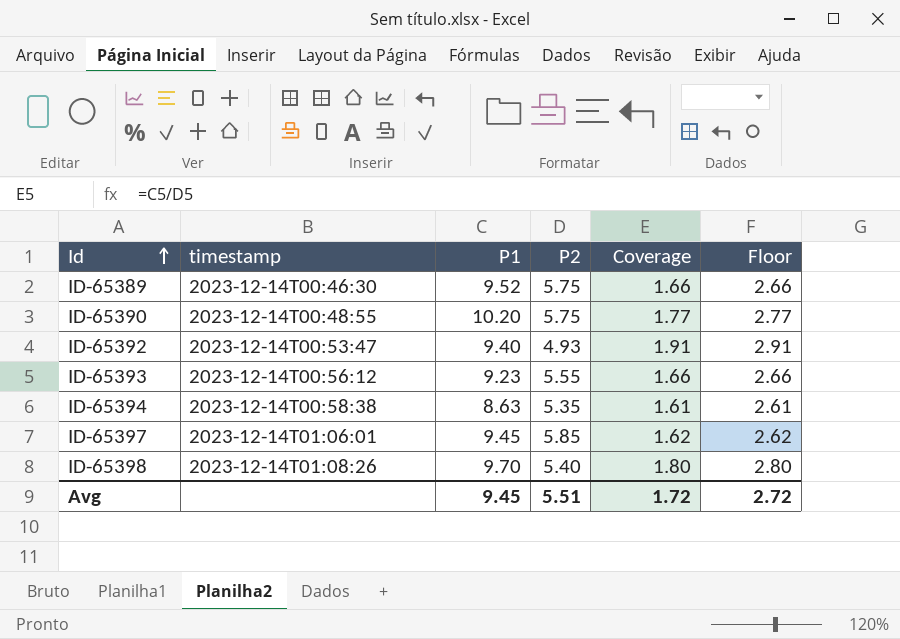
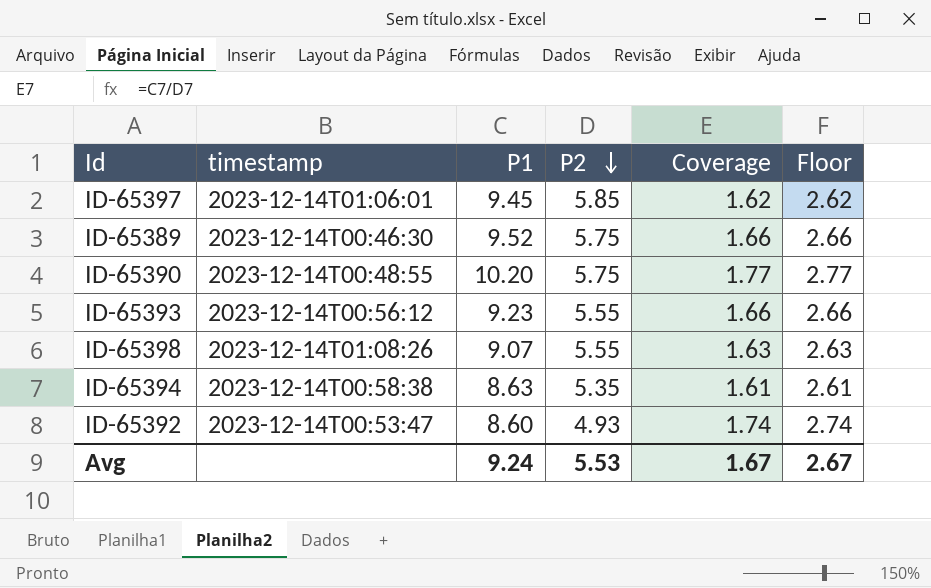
row order: Id ascending -> P2 descending
ID-65398 | P1: 9.70 -> 9.07
ID-65398 | P2: 5.40 -> 5.55
ID-65398 | Coverage: 1.80 -> 1.63
ID-65398 | Floor: 2.80 -> 2.63
ID-65392 | P1: 9.40 -> 8.60
ID-65392 | Coverage: 1.91 -> 1.74
ID-65392 | Floor: 2.91 -> 2.74
Avg | P1: 9.45 -> 9.24
Avg | P2: 5.51 -> 5.53
Avg | Coverage: 1.72 -> 1.67
Avg | Floor: 2.72 -> 2.67

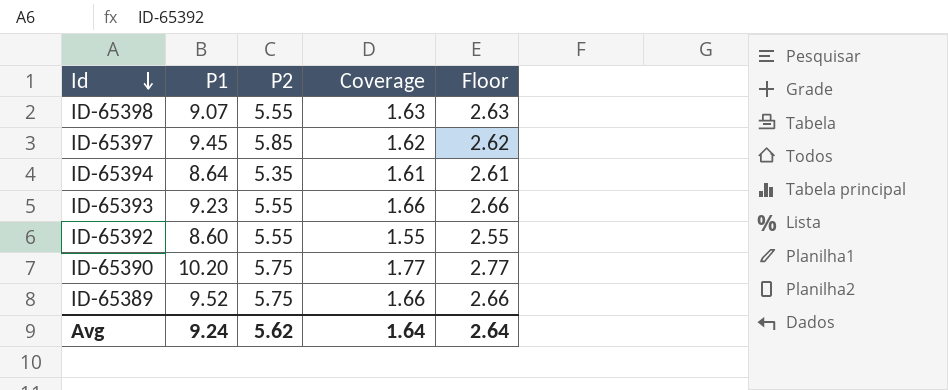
row order: P2 descending -> Id descending
column timestamp | position: 2 -> none
ID-65394 | P1: 8.63 -> 8.64
ID-65392 | P2: 4.93 -> 5.55
ID-65392 | Coverage: 1.74 -> 1.55
ID-65392 | Floor: 2.74 -> 2.55
Avg | P2: 5.53 -> 5.62
Avg | Coverage: 1.67 -> 1.64
Avg | Floor: 2.67 -> 2.64

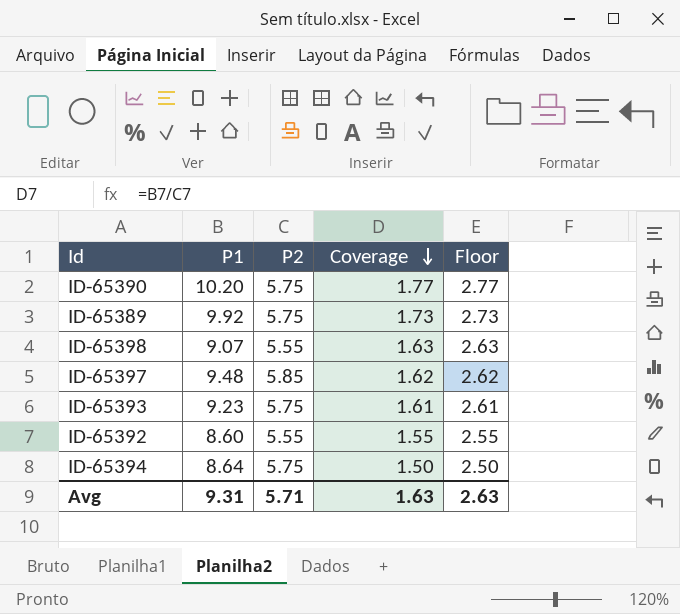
row order: Id descending -> Coverage descending
ID-65389 | P1: 9.52 -> 9.92
ID-65389 | Coverage: 1.66 -> 1.73
ID-65389 | Floor: 2.66 -> 2.73
ID-65397 | P1: 9.45 -> 9.48
ID-65393 | P2: 5.55 -> 5.75
ID-65393 | Coverage: 1.66 -> 1.61
ID-65393 | Floor: 2.66 -> 2.61
ID-65394 | P2: 5.35 -> 5.75
ID-65394 | Coverage: 1.61 -> 1.50
ID-65394 | Floor: 2.61 -> 2.50
Avg | P1: 9.24 -> 9.31
Avg | P2: 5.62 -> 5.71
Avg | Coverage: 1.64 -> 1.63
Avg | Floor: 2.64 -> 2.63

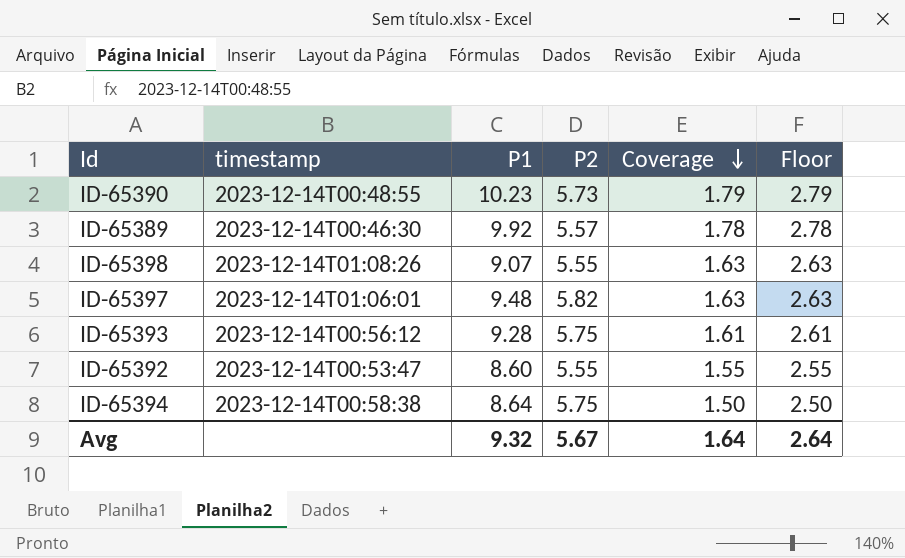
column timestamp | position: none -> 2
ID-65390 | P1: 10.20 -> 10.23
ID-65390 | P2: 5.75 -> 5.73
ID-65390 | Coverage: 1.77 -> 1.79
ID-65390 | Floor: 2.77 -> 2.79
ID-65389 | P2: 5.75 -> 5.57
ID-65389 | Coverage: 1.73 -> 1.78
ID-65389 | Floor: 2.73 -> 2.78
ID-65397 | P2: 5.85 -> 5.82
ID-65397 | Coverage: 1.62 -> 1.63
ID-65397 | Floor: 2.62 -> 2.63
ID-65393 | P1: 9.23 -> 9.28
Avg | P1: 9.31 -> 9.32
Avg | P2: 5.71 -> 5.67
Avg | Coverage: 1.63 -> 1.64
Avg | Floor: 2.63 -> 2.64

